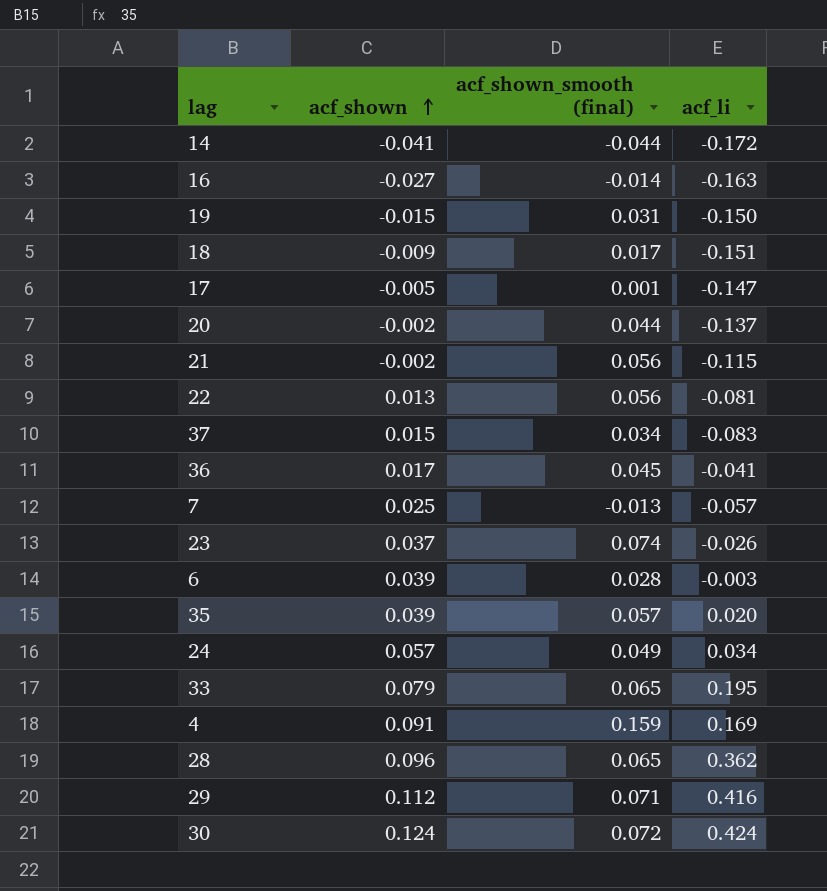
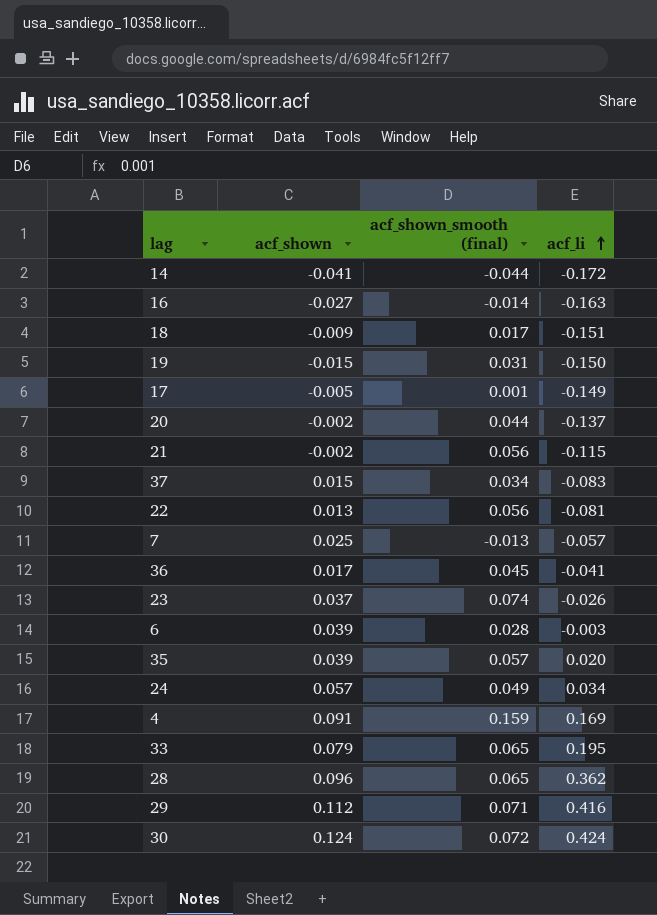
row order: acf_shown ascending -> acf_li ascending
17 | acf_li: -0.147 -> -0.149

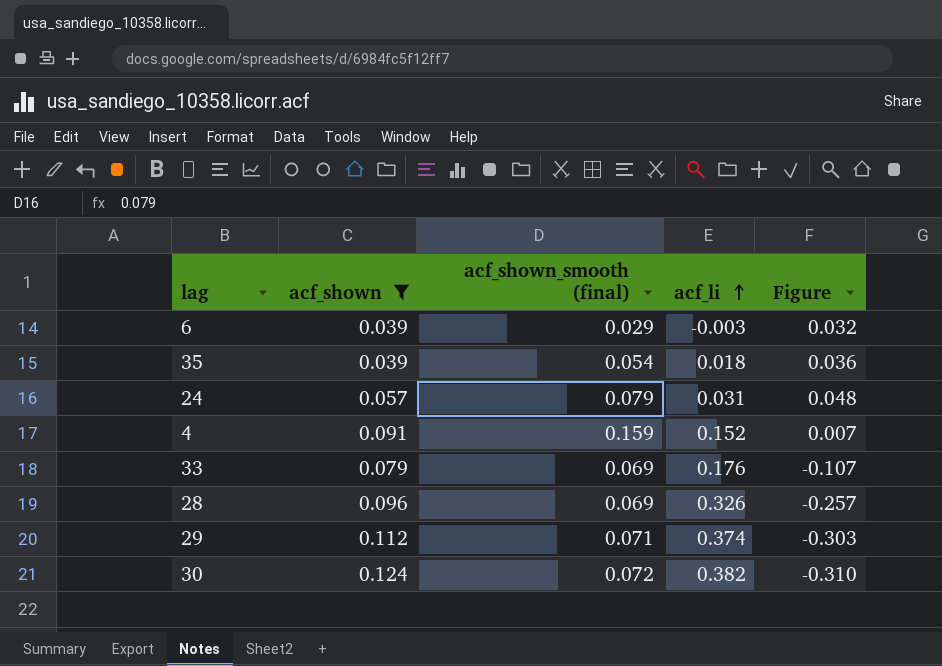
filter: none -> acf_shown >= 0.039
column Figure | formula: none -> [acf_shown_smooth (final)] - [acf_li]
6 | acf_shown_smooth (final): 0.028 -> 0.029
35 | acf_shown_smooth (final): 0.057 -> 0.054
35 | acf_li: 0.020 -> 0.018
24 | acf_shown_smooth (final): 0.049 -> 0.079
24 | acf_li: 0.034 -> 0.031
4 | acf_li: 0.169 -> 0.152
33 | acf_shown_smooth (final): 0.065 -> 0.069
33 | acf_li: 0.195 -> 0.176
28 | acf_shown_smooth (final): 0.065 -> 0.069
28 | acf_li: 0.362 -> 0.326
29 | acf_li: 0.416 -> 0.374
30 | acf_li: 0.424 -> 0.382

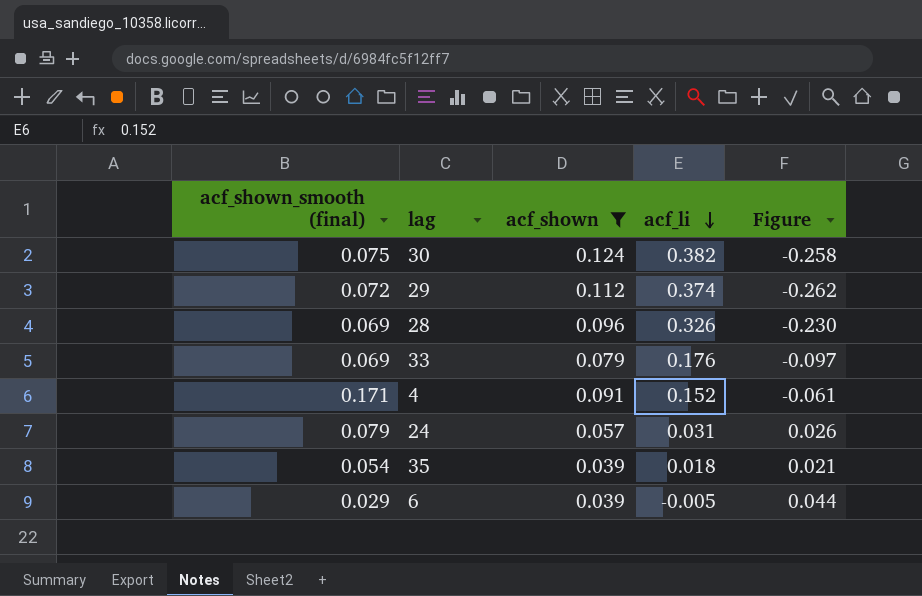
row order: acf_li ascending -> acf_li descending
column acf_shown_smooth (final) | position: 3 -> 1
column Figure | formula: [acf_shown_smooth (final)] - [acf_li] -> [acf_shown] - [acf_li]
30 | acf_shown_smooth (final): 0.072 -> 0.075
29 | acf_shown_smooth (final): 0.071 -> 0.072
4 | acf_shown_smooth (final): 0.159 -> 0.171
6 | acf_li: -0.003 -> -0.005

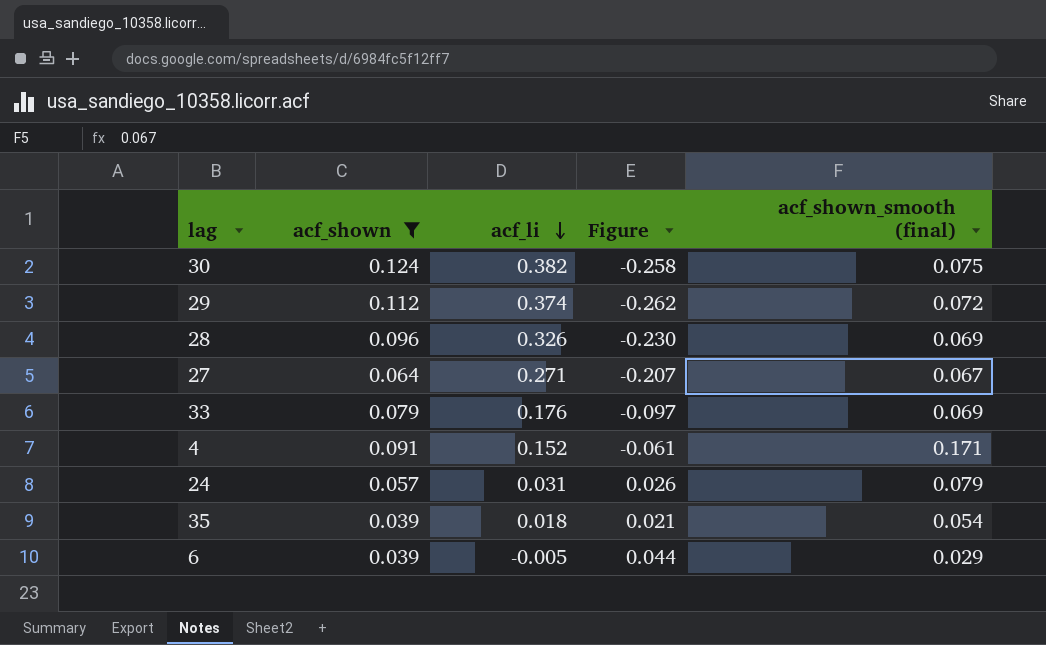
column acf_shown_smooth (final) | position: 1 -> 5
row 27: none -> 0.064 | 0.271 | -0.207 | 0.067

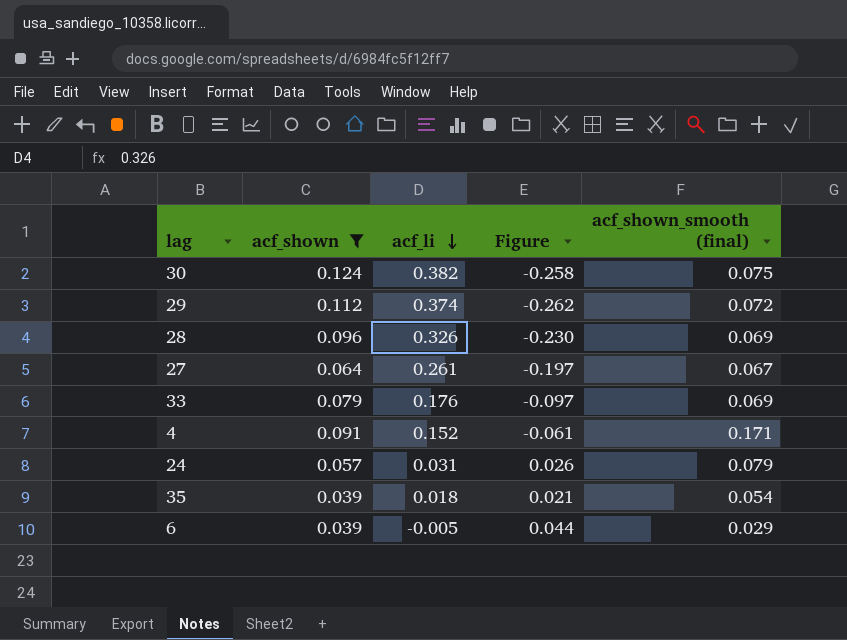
27 | acf_li: 0.271 -> 0.261
27 | Figure: -0.207 -> -0.197

